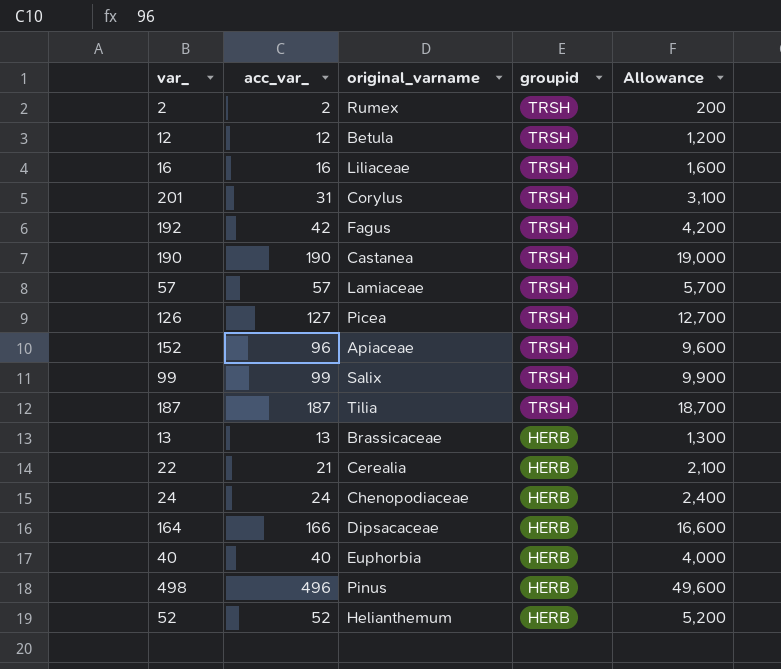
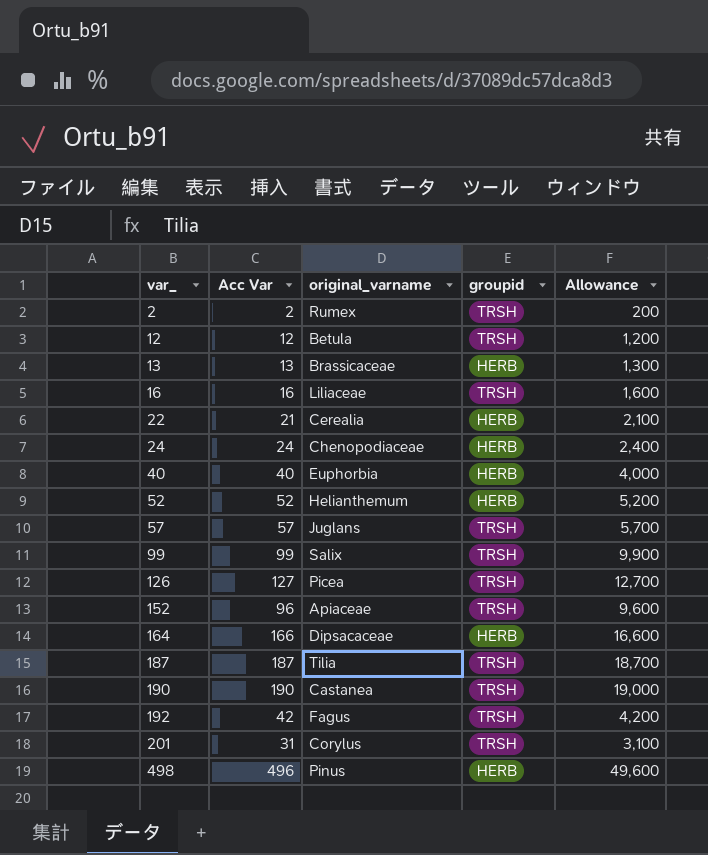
row order: groupid descending -> var_ ascending
column name: acc_var_ -> Acc Var
57 | original_varname: Lamiaceae -> Juglans

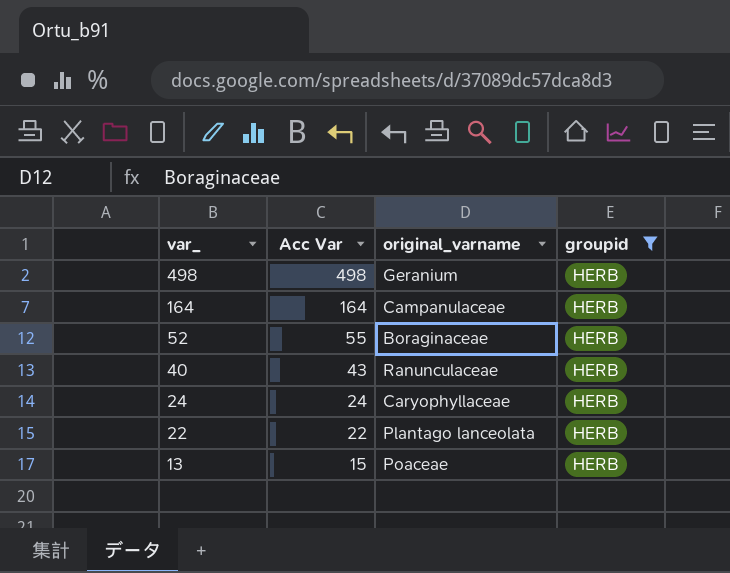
filter: none -> groupid = HERB
row order: var_ ascending -> var_ descending
column Allowance | formula: [Acc Var] * 100 -> none
498 | Acc Var: 496 -> 498
498 | original_varname: Pinus -> Geranium
164 | Acc Var: 166 -> 164
164 | original_varname: Dipsacaceae -> Campanulaceae
52 | Acc Var: 52 -> 55
52 | original_varname: Helianthemum -> Boraginaceae
40 | Acc Var: 40 -> 43
40 | original_varname: Euphorbia -> Ranunculaceae
24 | original_varname: Chenopodiaceae -> Caryophyllaceae
22 | Acc Var: 21 -> 22
22 | original_varname: Cerealia -> Plantago lanceolata
13 | Acc Var: 13 -> 15
13 | original_varname: Brassicaceae -> Poaceae

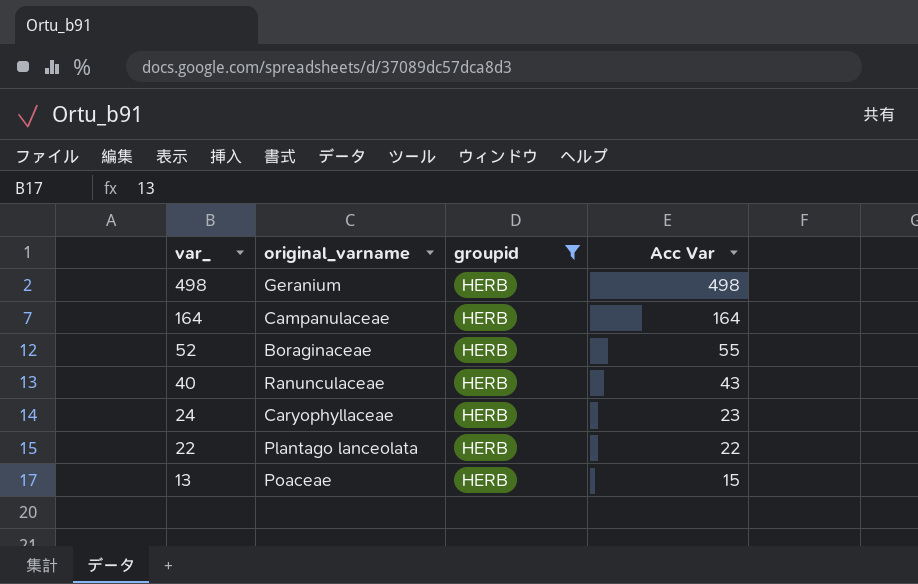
column Acc Var | position: 2 -> 4
24 | Acc Var: 24 -> 23

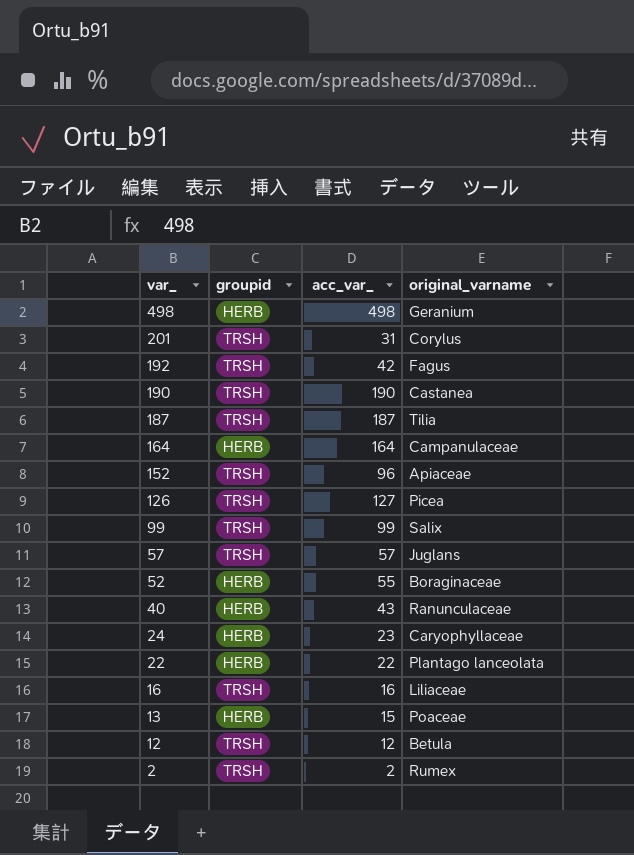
filter: groupid = HERB -> none
column name: Acc Var -> acc_var_
column original_varname | position: 2 -> 4

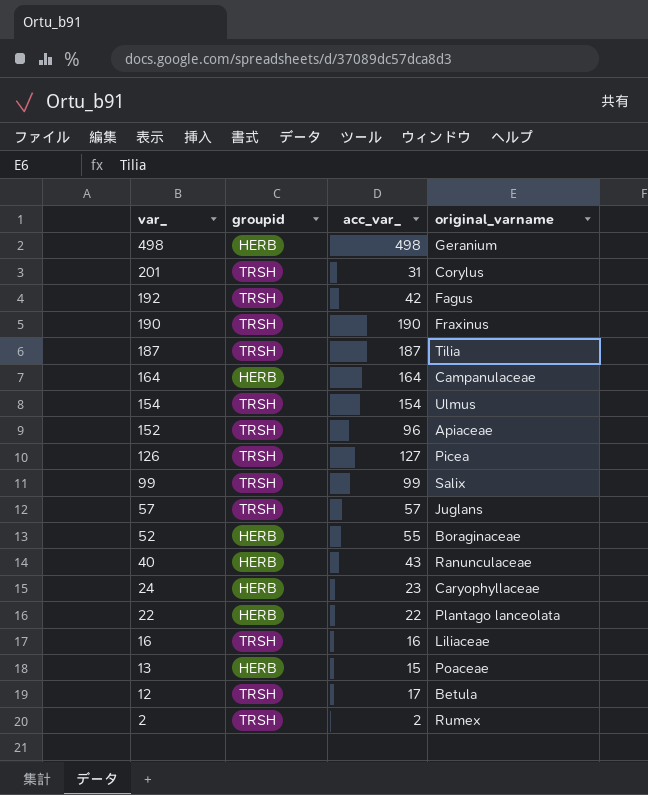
190 | original_varname: Castanea -> Fraxinus
row 154: none -> TRSH | 154 | Ulmus
12 | acc_var_: 12 -> 17

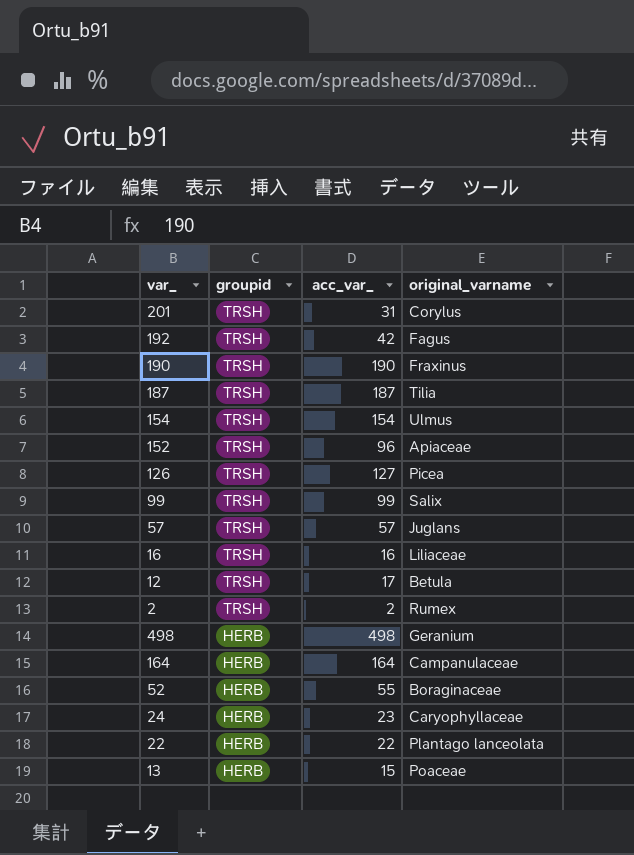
row order: var_ descending -> groupid descending
row 40: HERB | 43 | Ranunculaceae -> none

